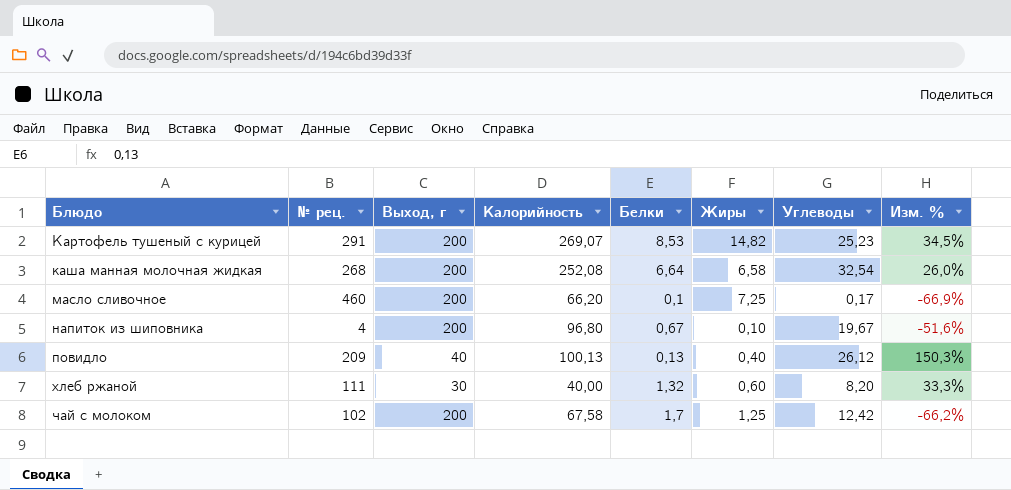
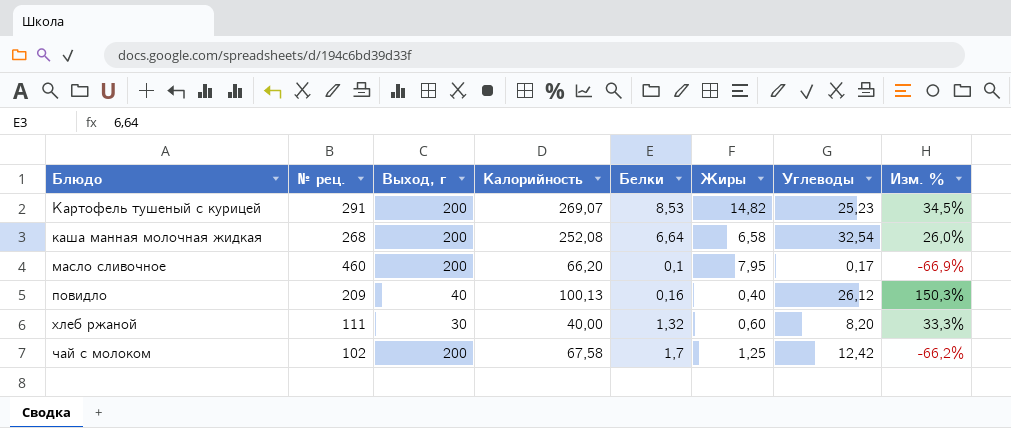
row напиток из шиповника: 4 | 200 | 96,80 | 0,67 | 0,10 | 19,67 | -51,6% -> none
масло сливочное | Жиры: 7,25 -> 7,95
повидло | Белки: 0,13 -> 0,16

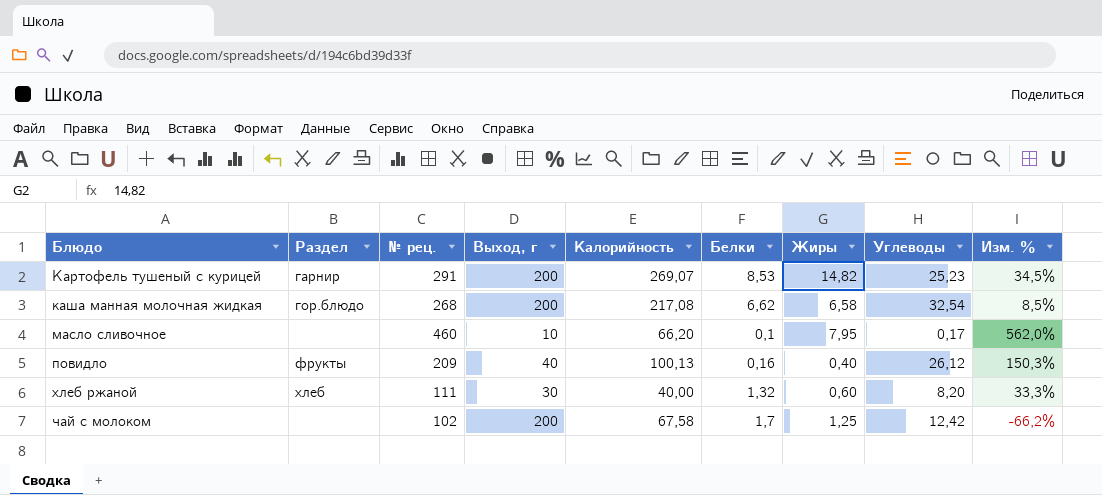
column Раздел | position: none -> 2
каша манная молочная жидкая | Калорийность: 252,08 -> 217,08
каша манная молочная жидкая | Белки: 6,64 -> 6,62
каша манная молочная жидкая | Изм. %: 26,0% -> 8,5%
масло сливочное | Выход, г: 200 -> 10
масло сливочное | Изм. %: -66,9% -> 562,0%

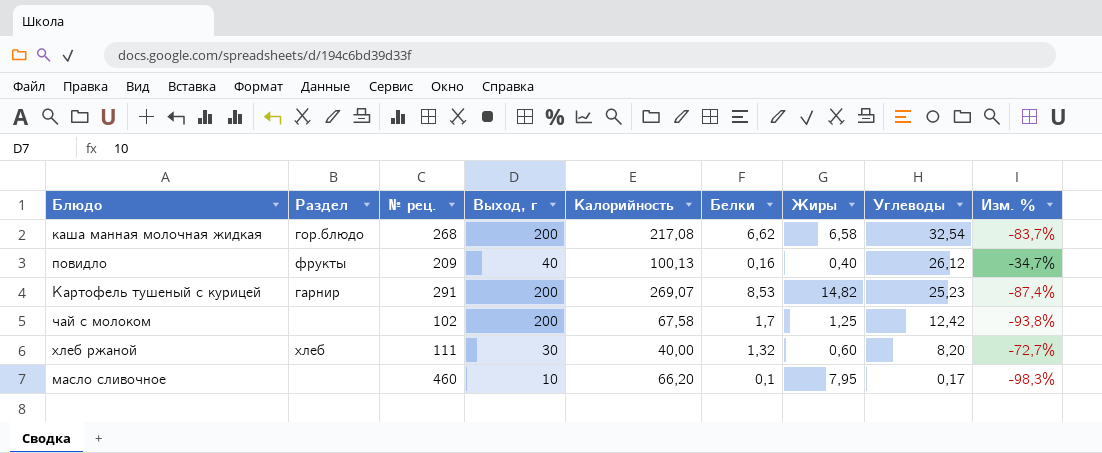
row order: Блюдо ascending -> Углеводы descending
column Изм. % | formula: ([Калорийность] - [Выход, г]) / [Выход, г] -> ([Углеводы] - [Выход, г]) / [Выход, г]

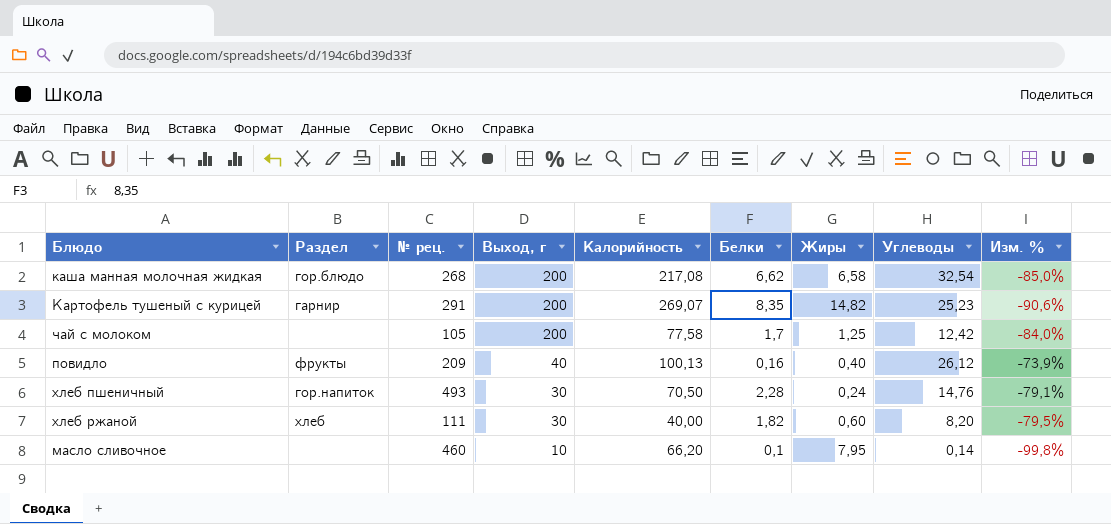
row order: Углеводы descending -> Выход, г descending
column Изм. % | formula: ([Углеводы] - [Выход, г]) / [Выход, г] -> ([Углеводы] - [Калорийность]) / [Калорийность]
Картофель тушеный с курицей | Белки: 8,53 -> 8,35
чай с молоком | № рец.: 102 -> 105
чай с молоком | Калорийность: 67,58 -> 77,58
row хлеб пшеничный: none -> гор.напиток | 493 | 30 | 70,50 | 2,28 | 0,24 | 14,76 | -79,1%
хлеб ржаной | Белки: 1,32 -> 1,82
масло сливочное | Углеводы: 0,17 -> 0,14

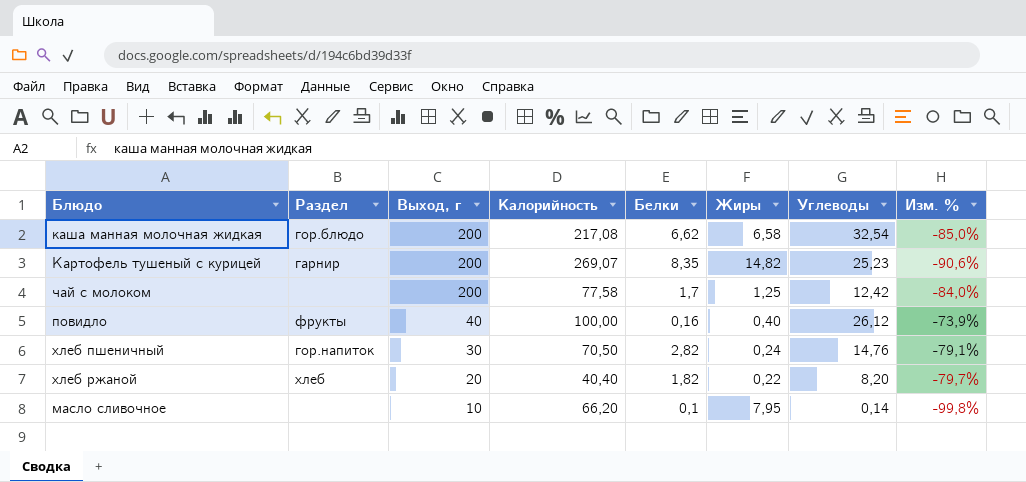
column № рец. | position: 3 -> none
повидло | Калорийность: 100,13 -> 100,00
хлеб пшеничный | Белки: 2,28 -> 2,82
хлеб ржаной | Выход, г: 30 -> 20
хлеб ржаной | Калорийность: 40,00 -> 40,40
хлеб ржаной | Жиры: 0,60 -> 0,22
хлеб ржаной | Изм. %: -79,5% -> -79,7%

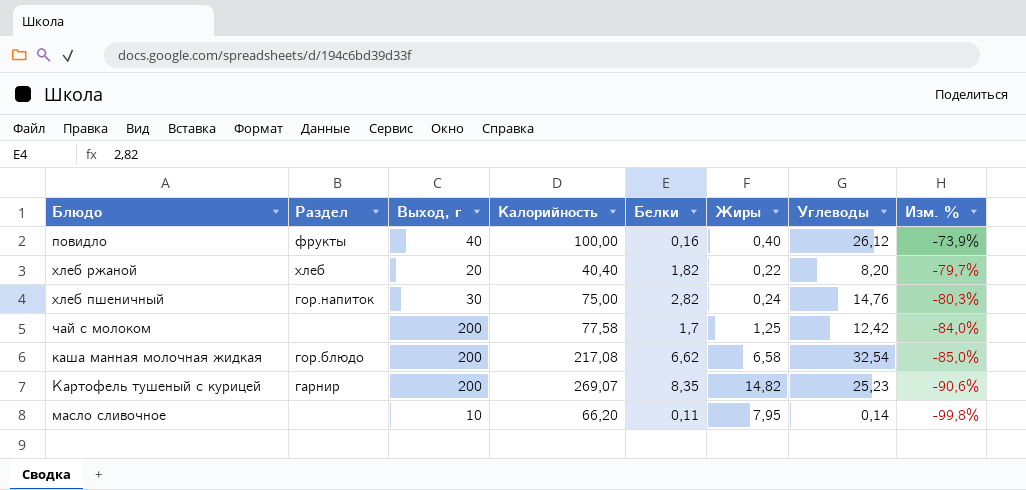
row order: Выход, г descending -> Изм. % descending
хлеб пшеничный | Калорийность: 70,50 -> 75,00
хлеб пшеничный | Изм. %: -79,1% -> -80,3%
масло сливочное | Белки: 0,1 -> 0,11

